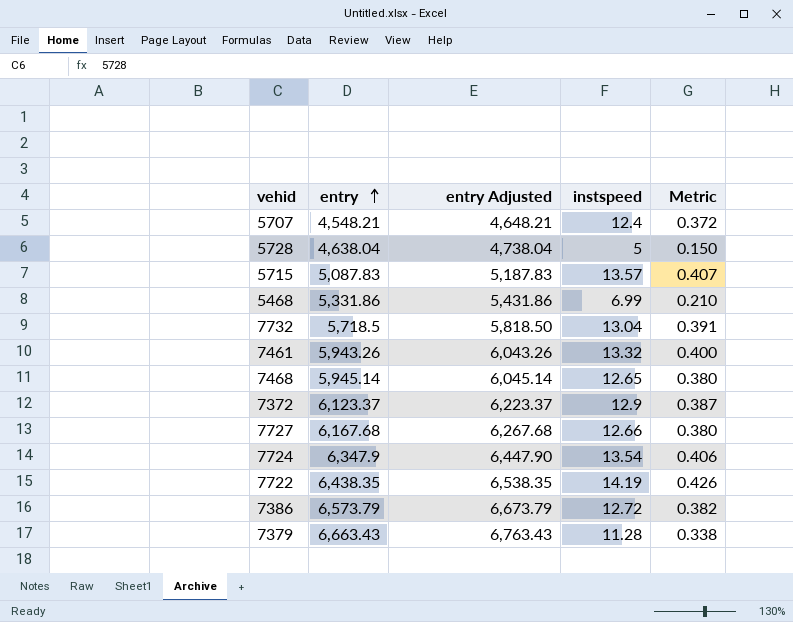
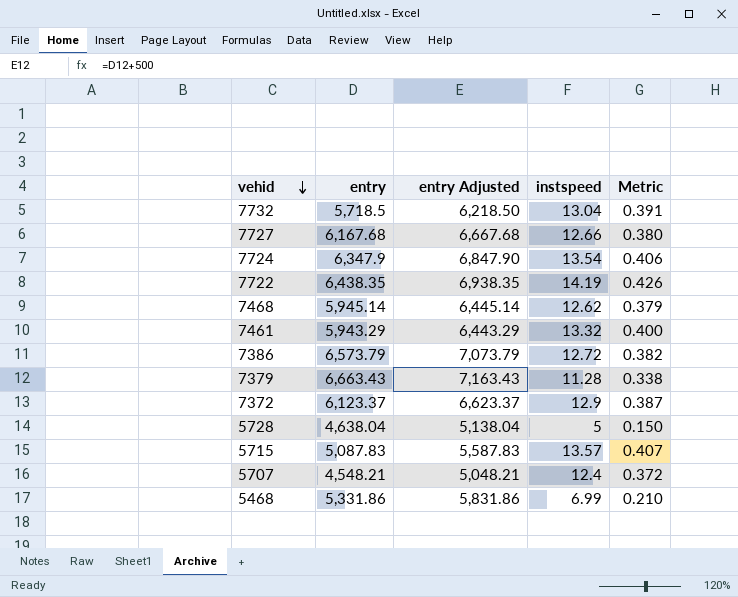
row order: entry ascending -> vehid descending
column entry Adjusted | formula: [entry] + 100 -> [entry] + 500
7468 | instspeed: 12.65 -> 12.62
7468 | Metric: 0.380 -> 0.379
7461 | entry: 5,943.26 -> 5,943.29

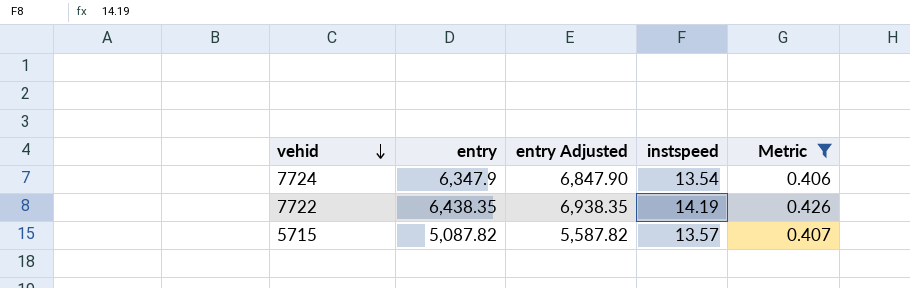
filter: none -> Metric >= 0.406
5715 | entry: 5,087.83 -> 5,087.82
5715 | entry Adjusted: 5,587.83 -> 5,587.82

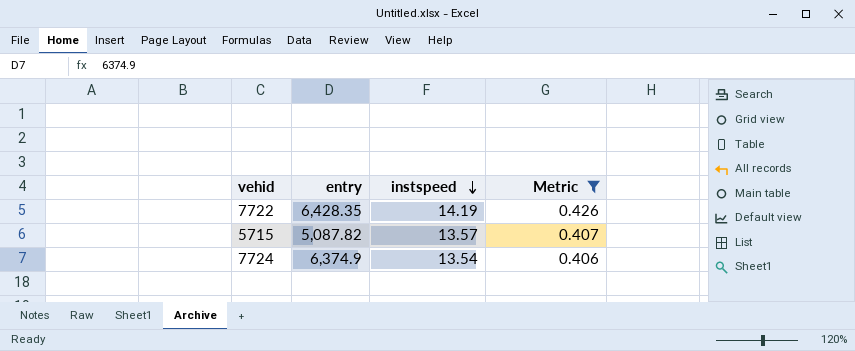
row order: vehid descending -> instspeed descending
column entry Adjusted | formula: [entry] + 500 -> none
7722 | entry: 6,438.35 -> 6,428.35
7724 | entry: 6,347.9 -> 6,374.9

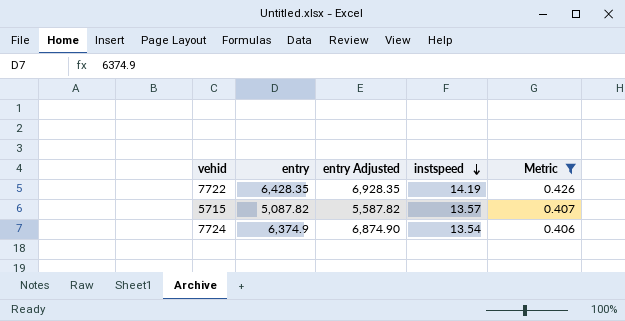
column entry Adjusted | formula: none -> [entry] + 500

